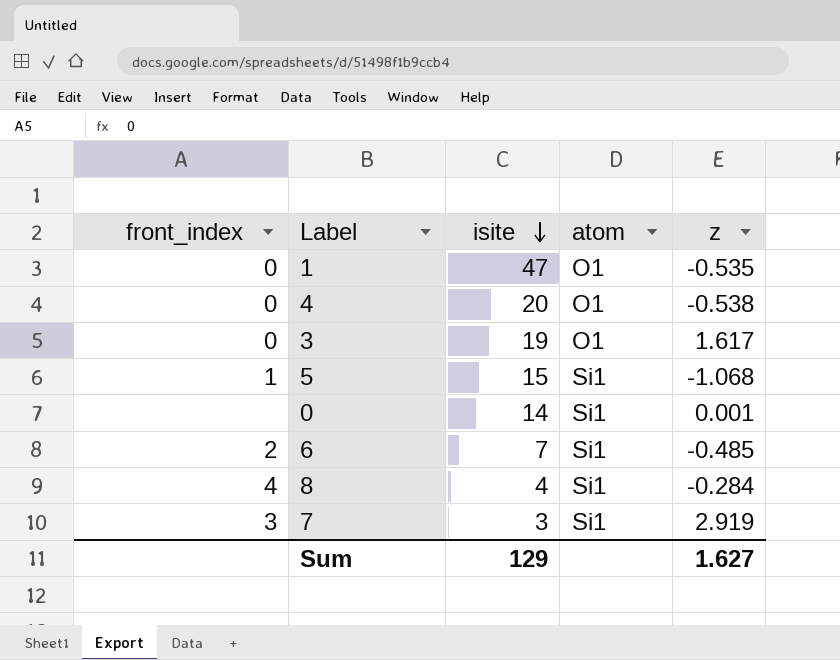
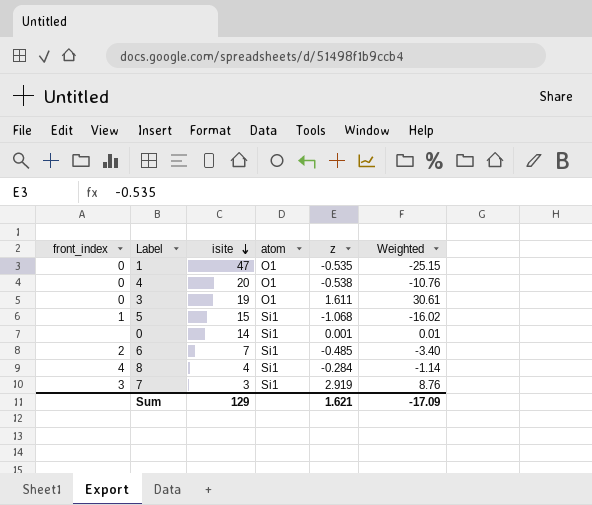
column Weighted | formula: none -> [isite] * [z]
3 | z: 1.617 -> 1.611
Sum | z: 1.627 -> 1.621

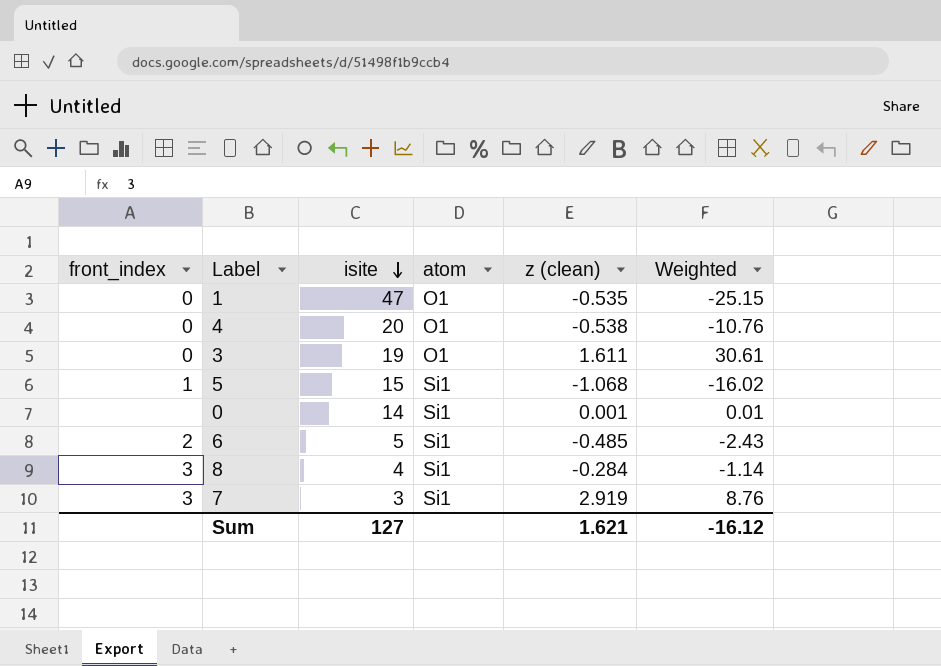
column name: z -> z (clean)
6 | isite: 7 -> 5
6 | Weighted: -3.40 -> -2.43
8 | front_index: 4 -> 3
Sum | isite: 129 -> 127
Sum | Weighted: -17.09 -> -16.12

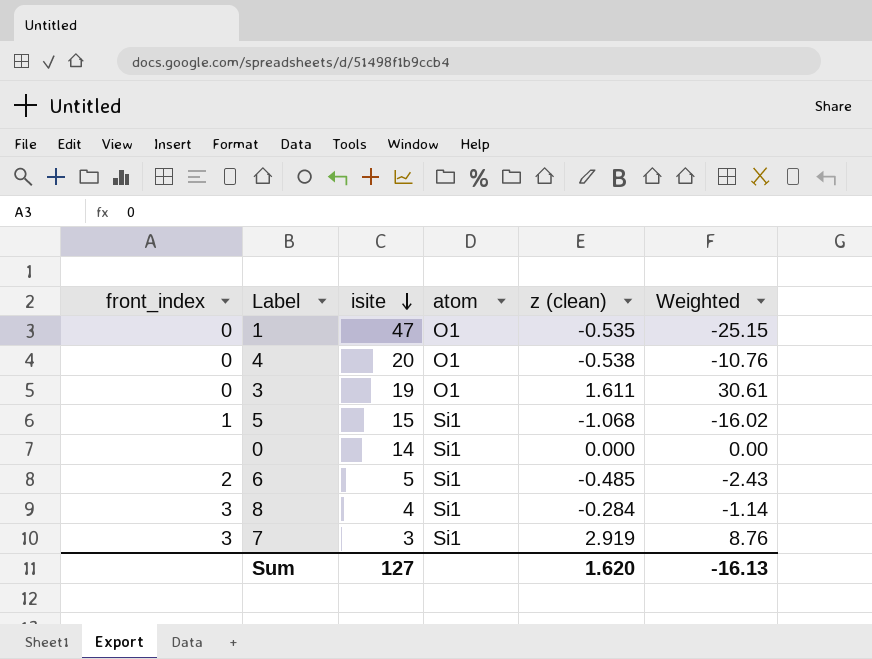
0 | z (clean): 0.001 -> 0.000
0 | Weighted: 0.01 -> 0.00
Sum | z (clean): 1.621 -> 1.620
Sum | Weighted: -16.12 -> -16.13

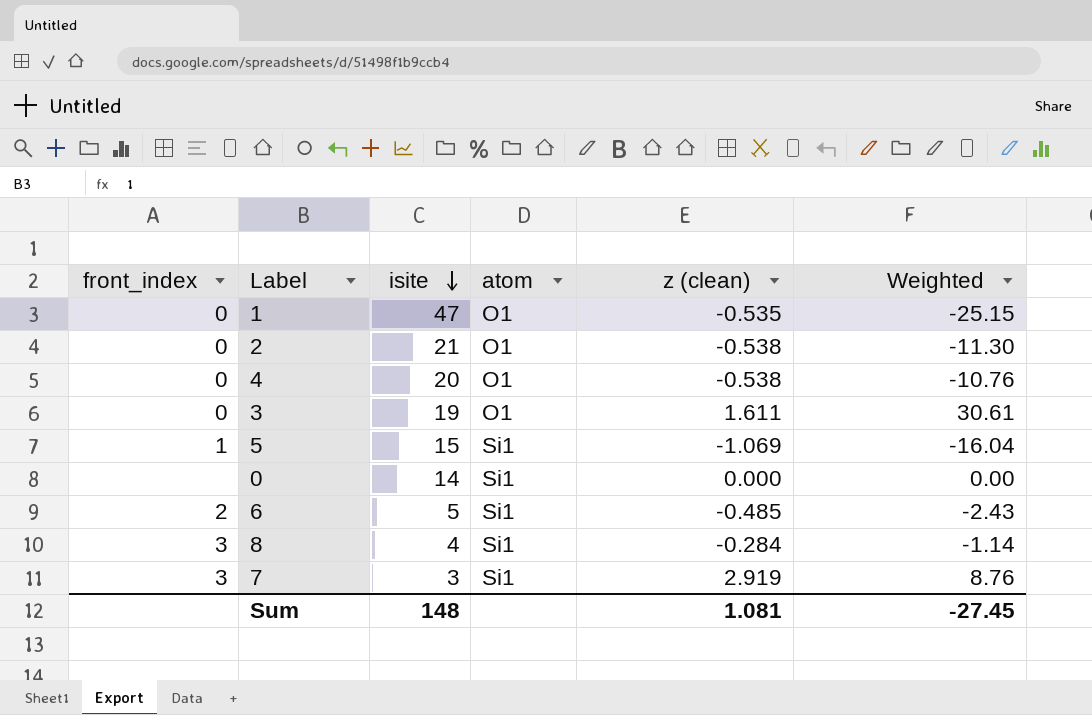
row 2: none -> 0 | 21 | O1 | -0.538 | -11.30
5 | z (clean): -1.068 -> -1.069
5 | Weighted: -16.02 -> -16.04
Sum | isite: 127 -> 148
Sum | z (clean): 1.620 -> 1.081
Sum | Weighted: -16.13 -> -27.45

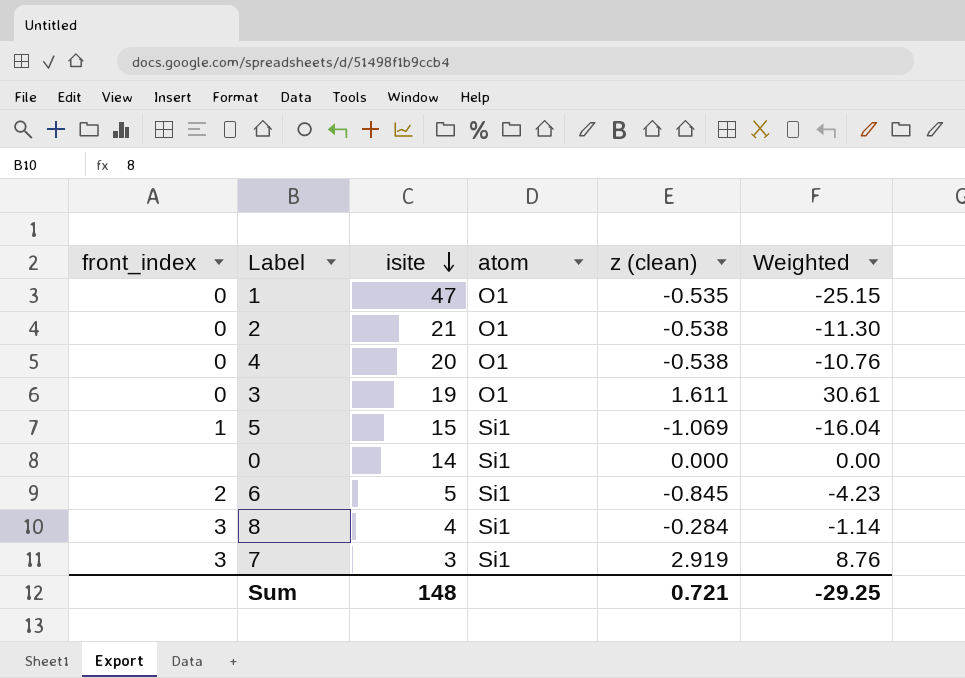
6 | z (clean): -0.485 -> -0.845
6 | Weighted: -2.43 -> -4.23
Sum | z (clean): 1.081 -> 0.721
Sum | Weighted: -27.45 -> -29.25

